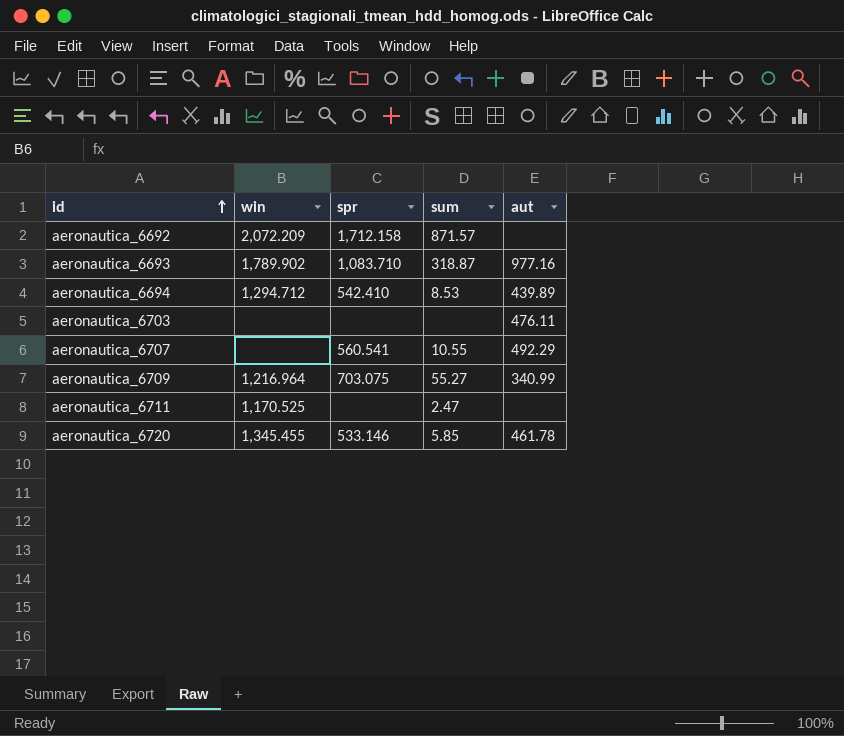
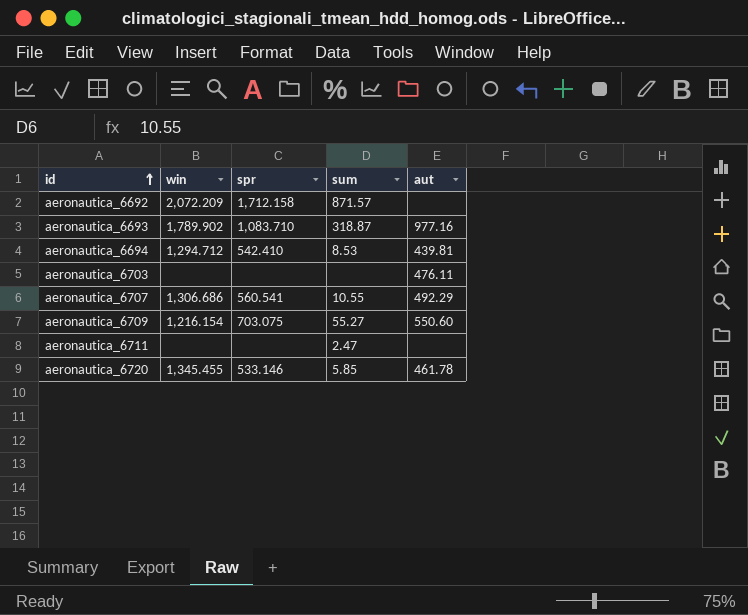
aeronautica_6694 | aut: 439.89 -> 439.81
aeronautica_6707 | win: none -> 1,306.686
aeronautica_6709 | win: 1,216.964 -> 1,216.154
aeronautica_6709 | aut: 340.99 -> 550.60
aeronautica_6711 | win: 1,170.525 -> none

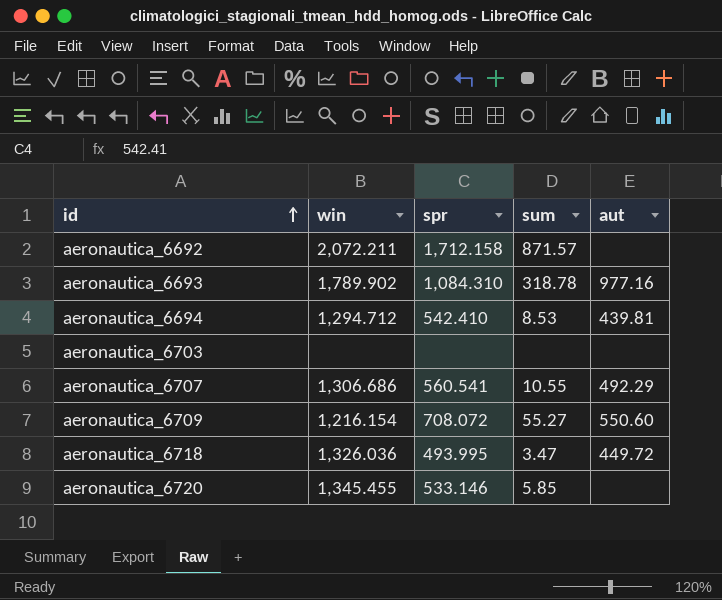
row aeronautica_6711: none | none | 2.47 | none -> none
aeronautica_6692 | win: 2,072.209 -> 2,072.211
aeronautica_6693 | spr: 1,083.710 -> 1,084.310
aeronautica_6693 | sum: 318.87 -> 318.78
aeronautica_6703 | aut: 476.11 -> none
aeronautica_6709 | spr: 703.075 -> 708.072
row aeronautica_6718: none -> 1,326.036 | 493.995 | 3.47 | 449.72
aeronautica_6720 | aut: 461.78 -> none

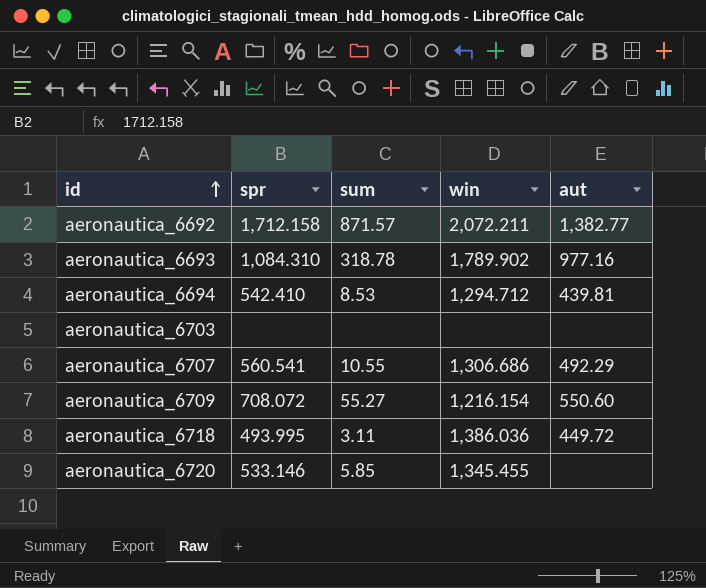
column win | position: 2 -> 4
aeronautica_6692 | aut: none -> 1,382.77
aeronautica_6718 | sum: 3.47 -> 3.11
aeronautica_6718 | win: 1,326.036 -> 1,386.036

